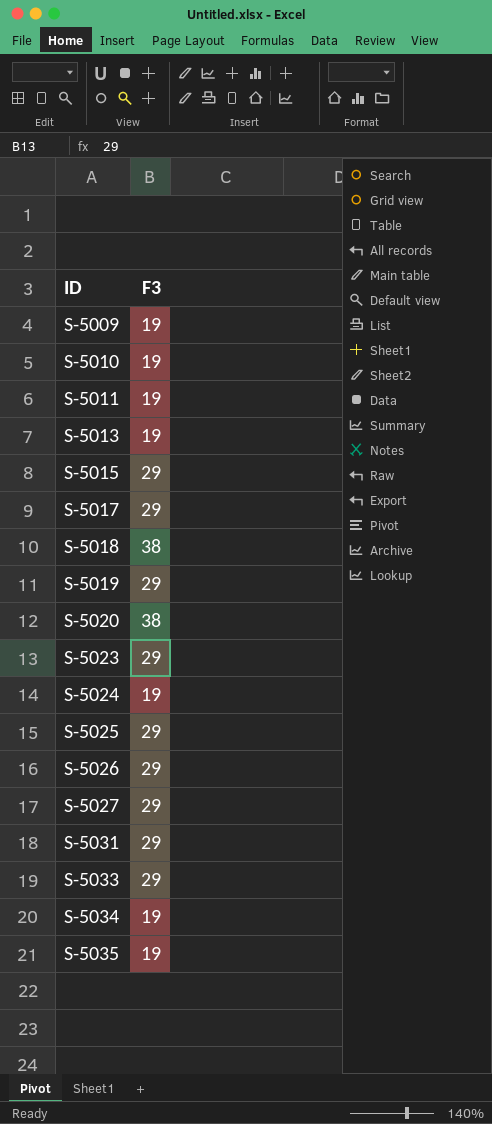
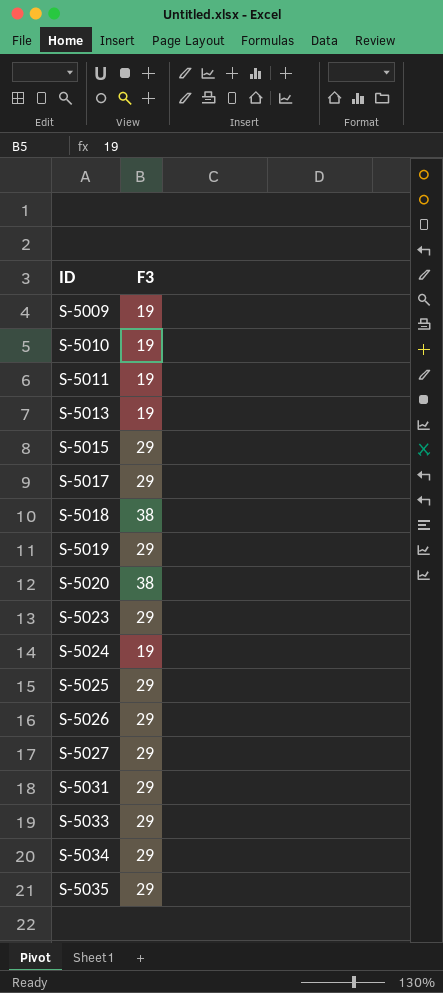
S-5034 | F3: 19 -> 29
S-5035 | F3: 19 -> 29

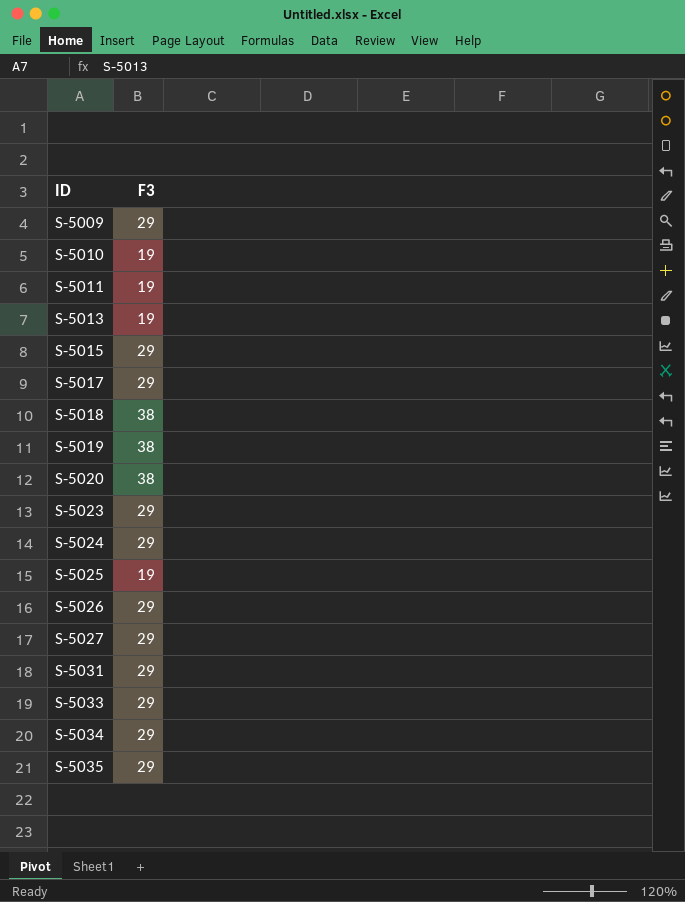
S-5009 | F3: 19 -> 29
S-5019 | F3: 29 -> 38
S-5024 | F3: 19 -> 29
S-5025 | F3: 29 -> 19

